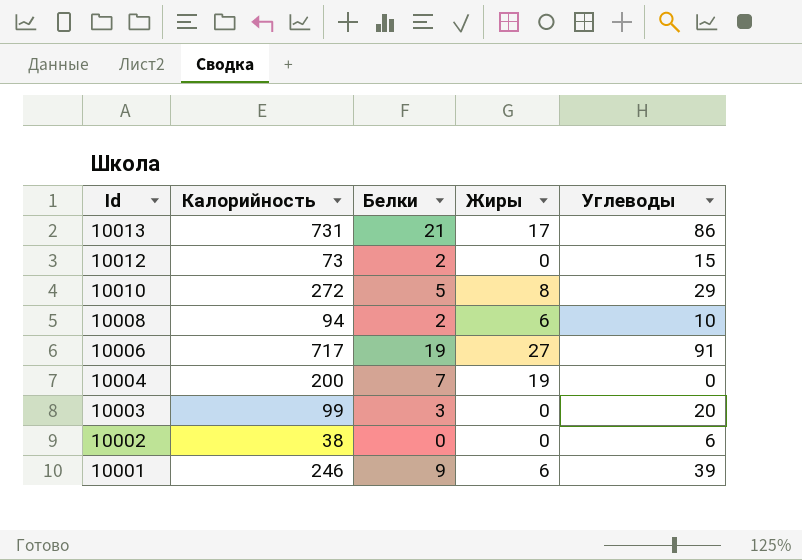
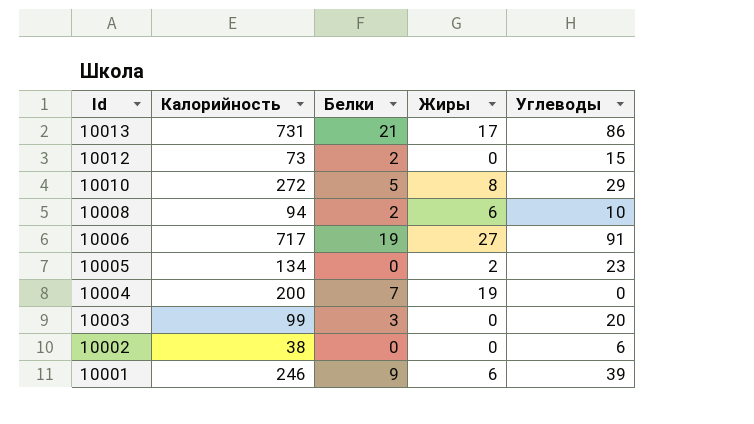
row 10005: none -> 134 | 0 | 2 | 23

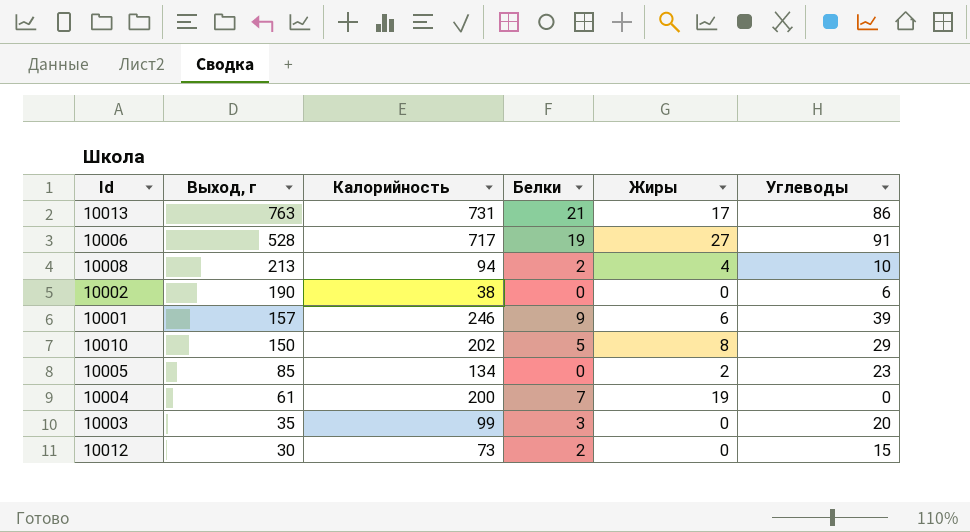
row order: Id descending -> Выход, г descending
column Выход, г | position: none -> 2
10008 | Жиры: 6 -> 4
10010 | Калорийность: 272 -> 202

